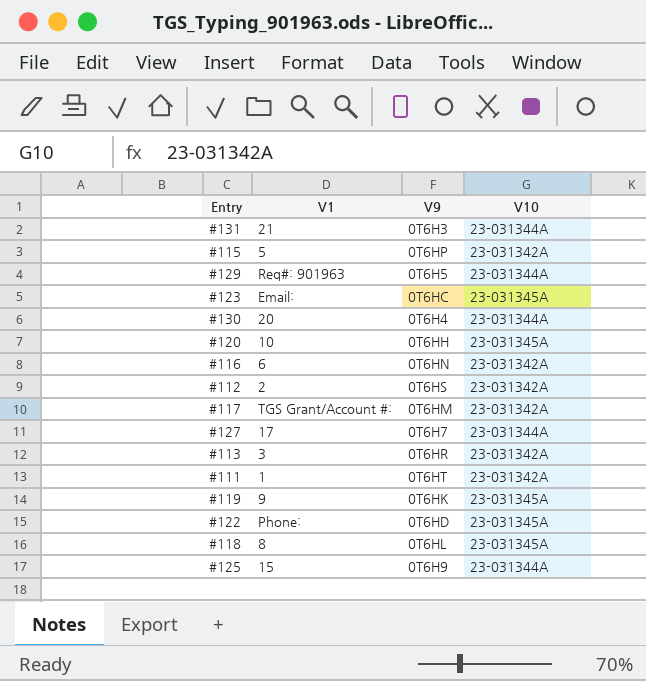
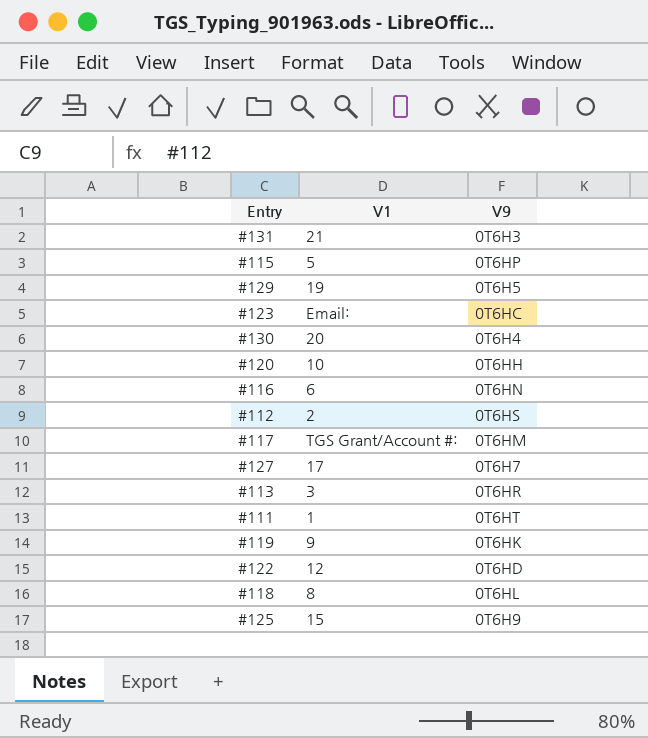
column V10 | position: 4 -> none
#129 | V1: Req#: 901963 -> 19
#122 | V1: Phone: -> 12

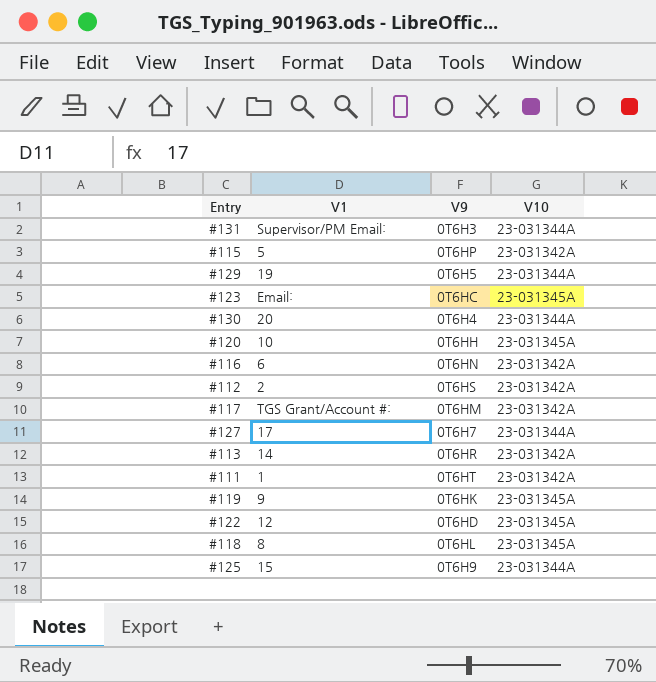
column V10 | position: none -> 4
#131 | V1: 21 -> Supervisor/PM Email:
#113 | V1: 3 -> 14

